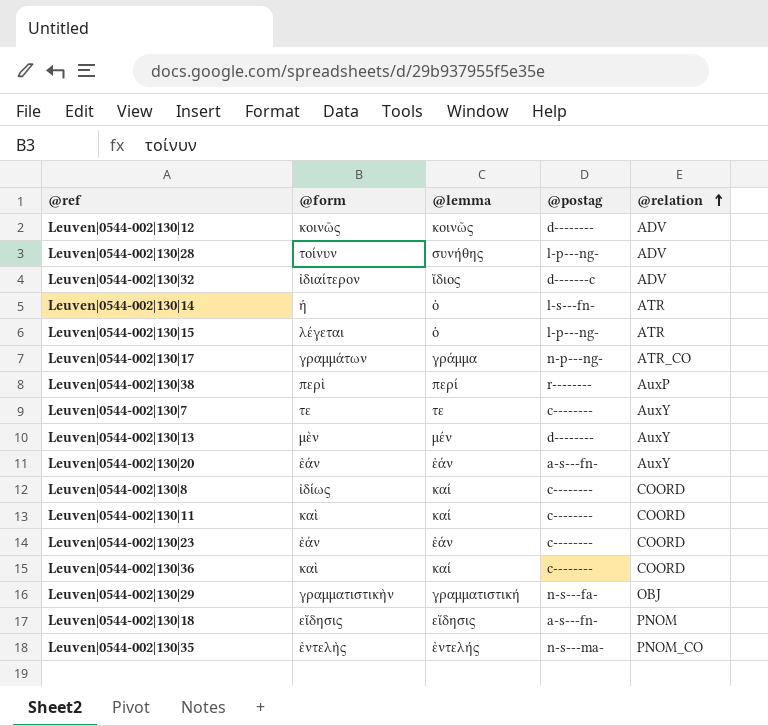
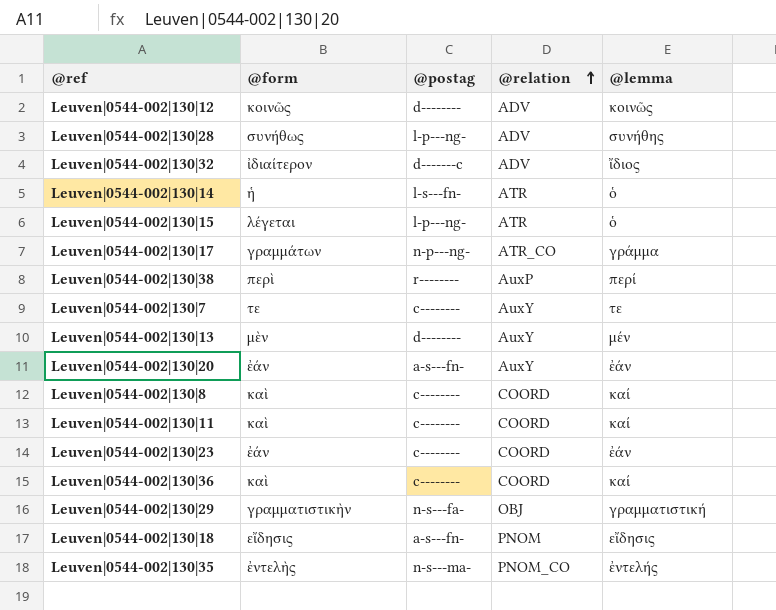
column @lemma | position: 3 -> 5
Leuven|0544-002|130|28 | @form: τοίνυν -> συνήθως
Leuven|0544-002|130|8 | @form: ἰδίως -> καὶ

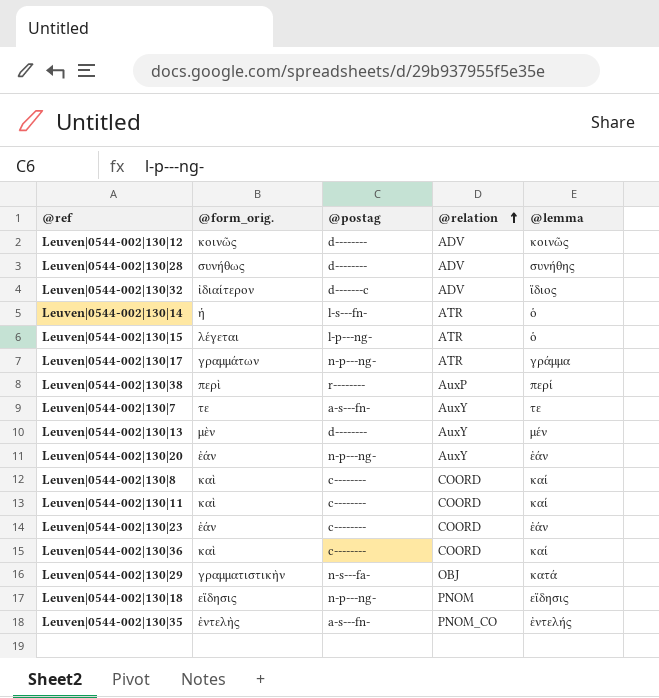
column name: @form -> @form_orig.
Leuven|0544-002|130|28 | @postag: l-p---ng- -> d--------
Leuven|0544-002|130|17 | @relation: ATR_CO -> ATR
Leuven|0544-002|130|7 | @postag: c-------- -> a-s---fn-
Leuven|0544-002|130|20 | @postag: a-s---fn- -> n-p---ng-
Leuven|0544-002|130|29 | @lemma: γραμματιστική -> κατά
Leuven|0544-002|130|18 | @postag: a-s---fn- -> n-p---ng-
Leuven|0544-002|130|35 | @postag: n-s---ma- -> a-s---fn-

